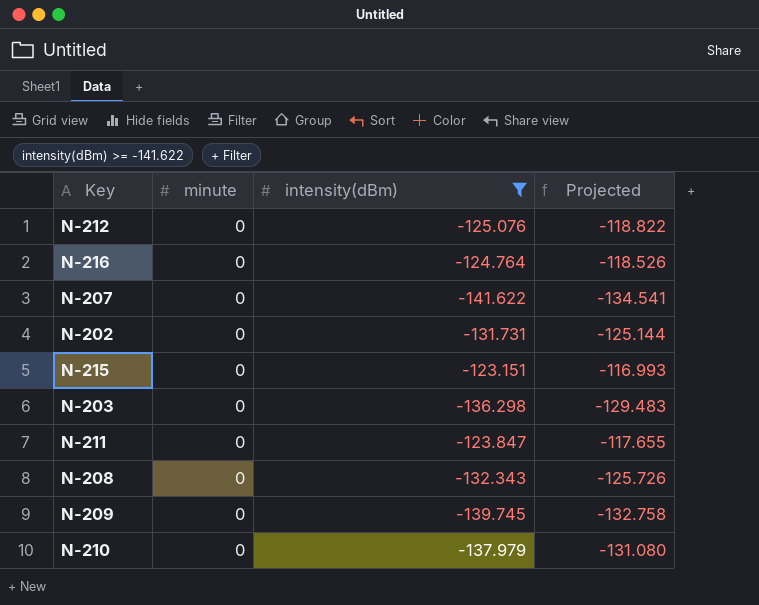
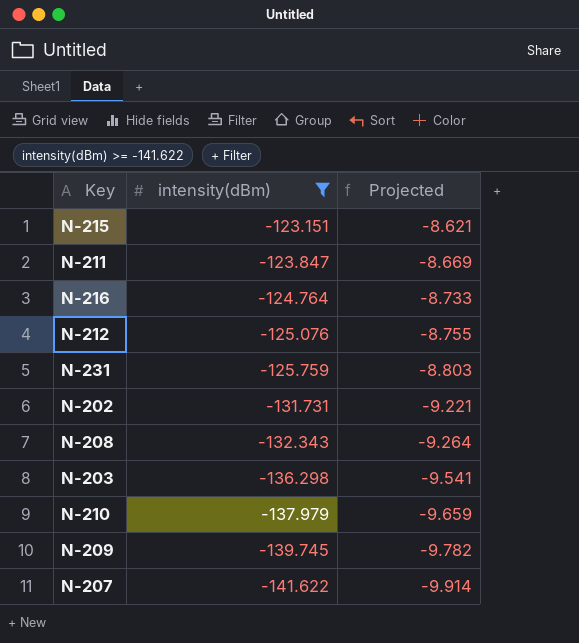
row order: none -> intensity(dBm) descending
column minute | position: 2 -> none
column Projected | formula: [intensity(dBm)] * 0.95 -> [intensity(dBm)] * 0.07
row N-231: none -> -125.759 | -8.803

